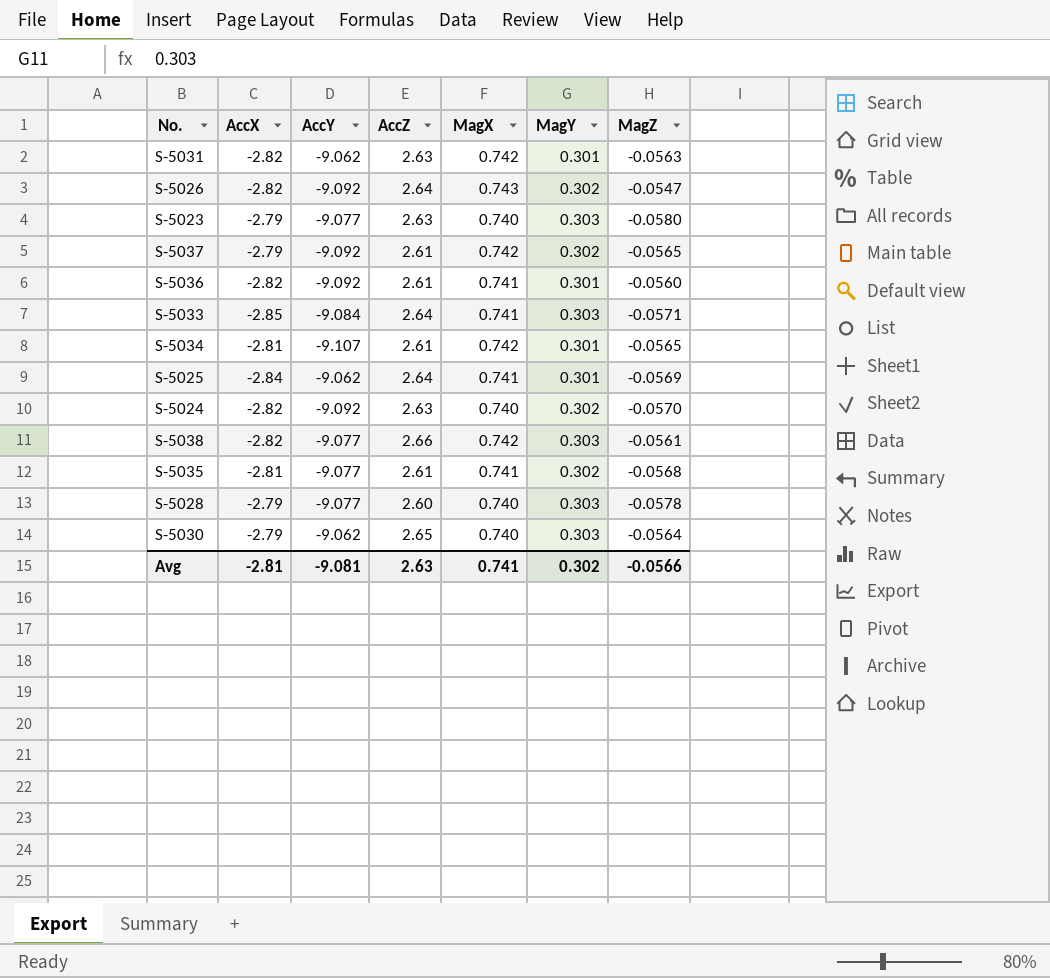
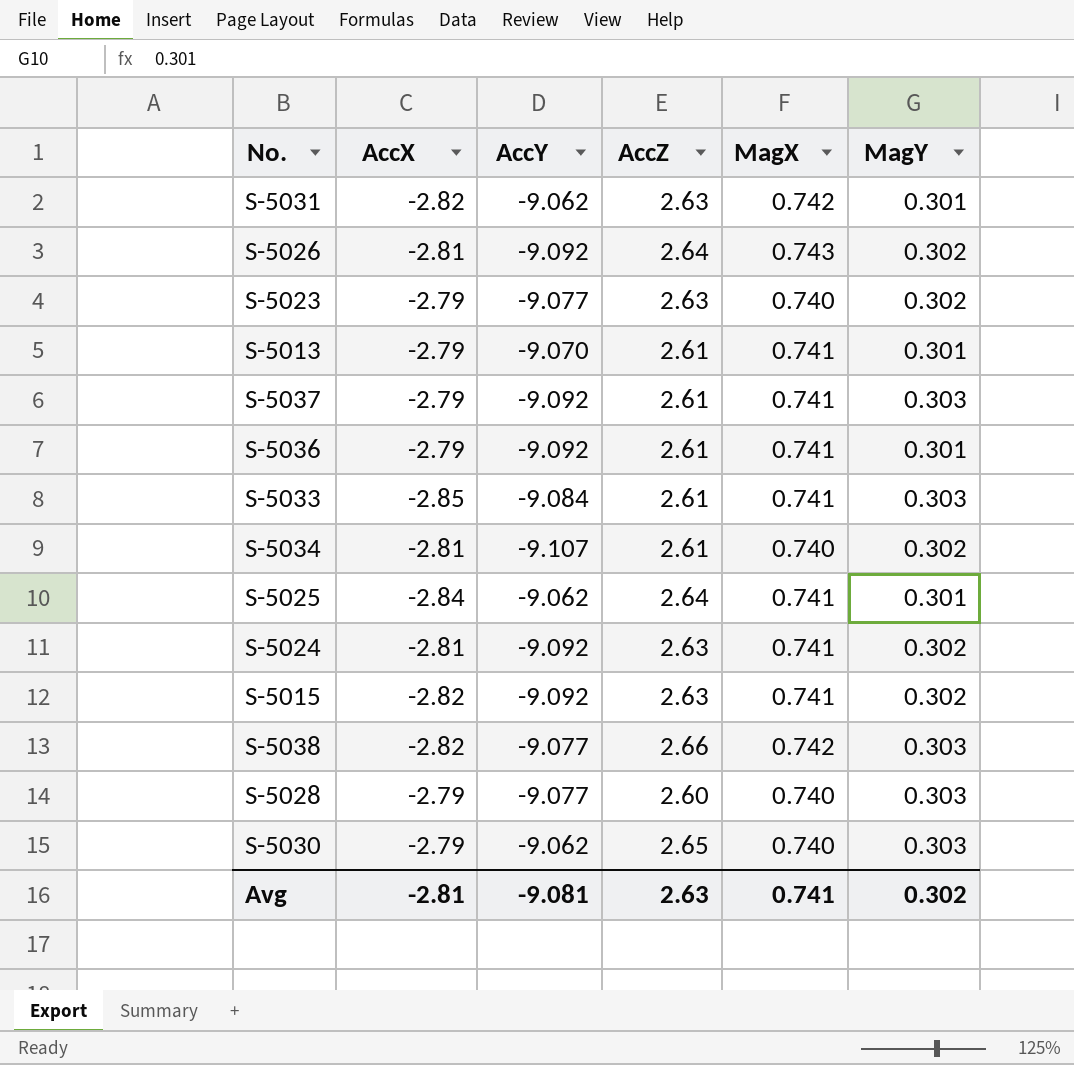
column MagZ | position: 7 -> none
row S-5035: -2.81 | -9.077 | 2.61 | 0.741 | 0.302 | -0.0568 -> none
S-5026 | AccX: -2.82 -> -2.81
S-5023 | MagY: 0.303 -> 0.302
row S-5013: none -> -2.79 | -9.070 | 2.61 | 0.741 | 0.301
S-5037 | MagX: 0.742 -> 0.741
S-5037 | MagY: 0.302 -> 0.303
S-5036 | AccX: -2.82 -> -2.79
S-5033 | AccZ: 2.64 -> 2.61
S-5034 | MagX: 0.742 -> 0.740
S-5034 | MagY: 0.301 -> 0.302
S-5024 | AccX: -2.82 -> -2.81
S-5024 | MagX: 0.740 -> 0.741
row S-5015: none -> -2.82 | -9.092 | 2.63 | 0.741 | 0.302

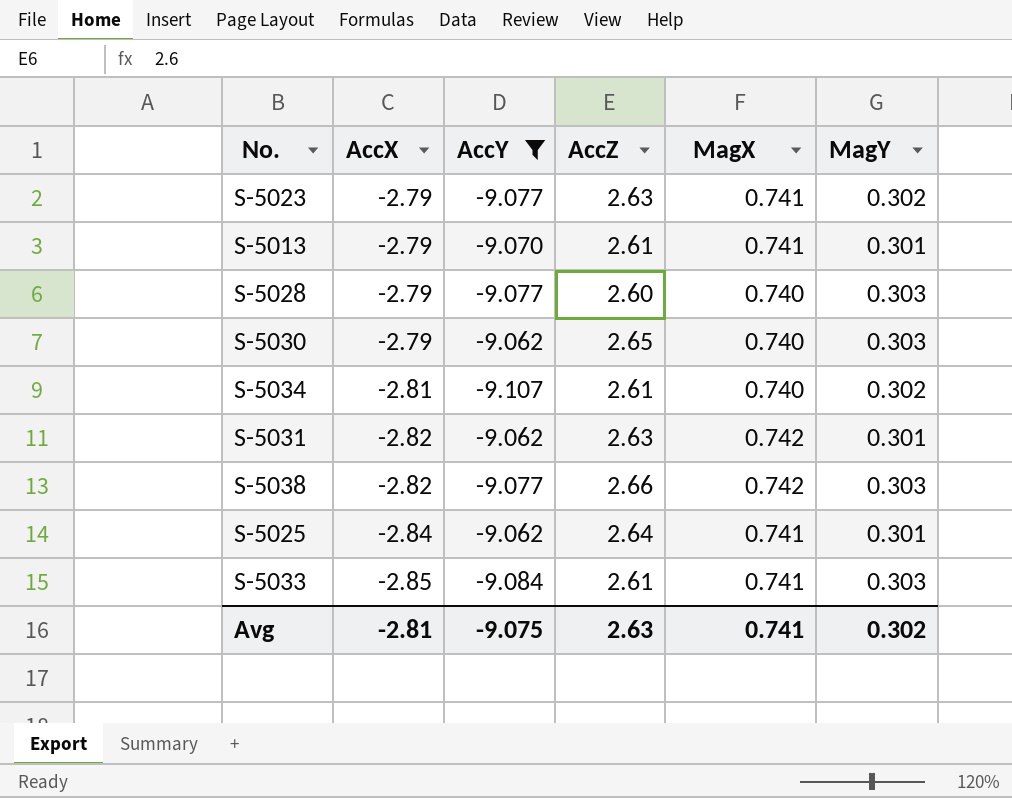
filter: none -> AccY != -9.092
row order: none -> AccX descending
S-5023 | MagX: 0.740 -> 0.741
Avg | AccY: -9.081 -> -9.075

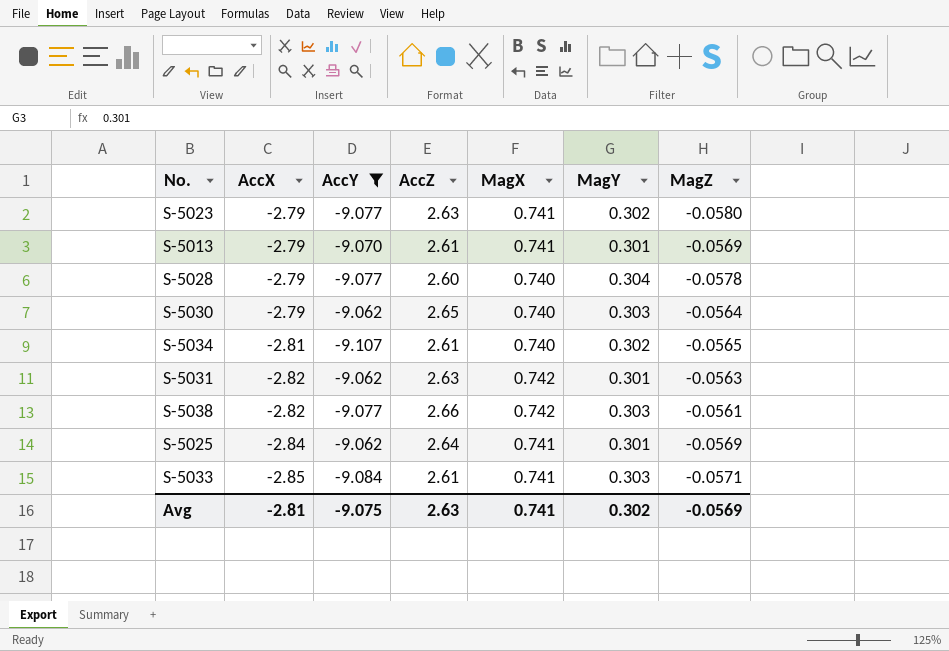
column MagZ | position: none -> 7
S-5028 | MagY: 0.303 -> 0.304

